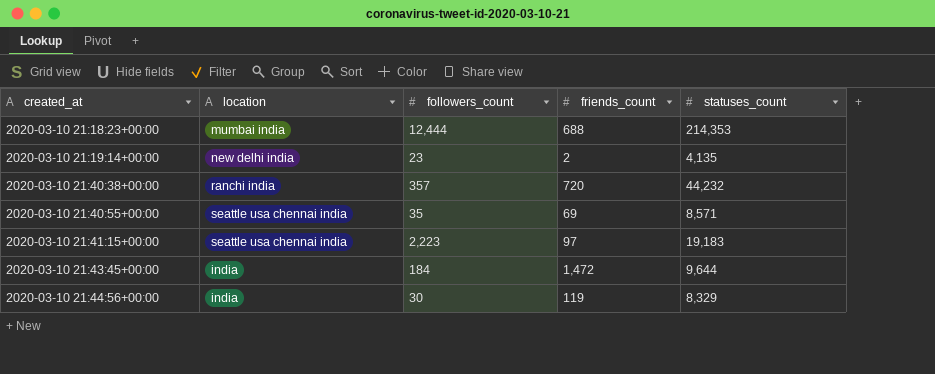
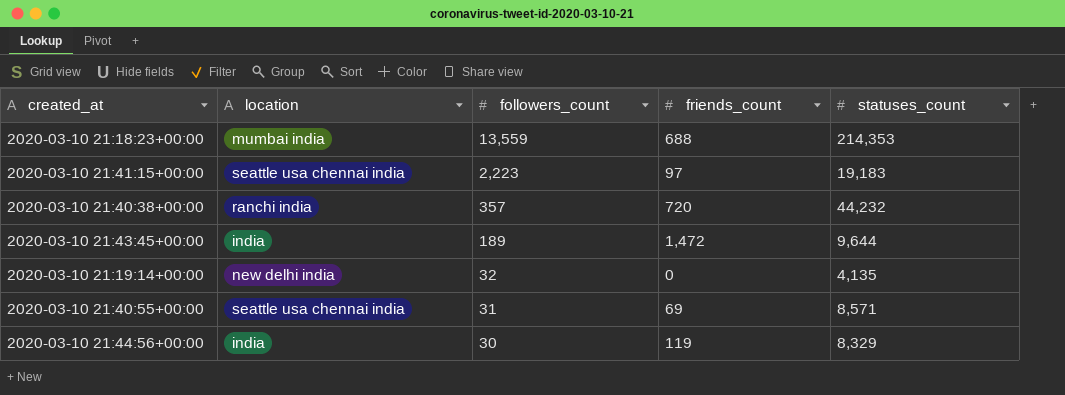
row order: created_at ascending -> followers_count descending
2020-03-10 21:18:23+00:00 | followers_count: 12,444 -> 13,559
2020-03-10 21:43:45+00:00 | followers_count: 184 -> 189
2020-03-10 21:19:14+00:00 | followers_count: 23 -> 32
2020-03-10 21:19:14+00:00 | friends_count: 2 -> 0
2020-03-10 21:40:55+00:00 | followers_count: 35 -> 31

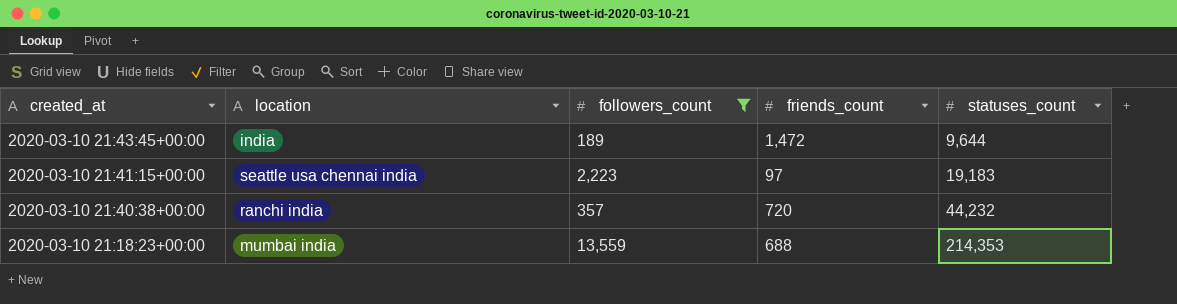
filter: none -> followers_count >= 189
row order: followers_count descending -> created_at descending

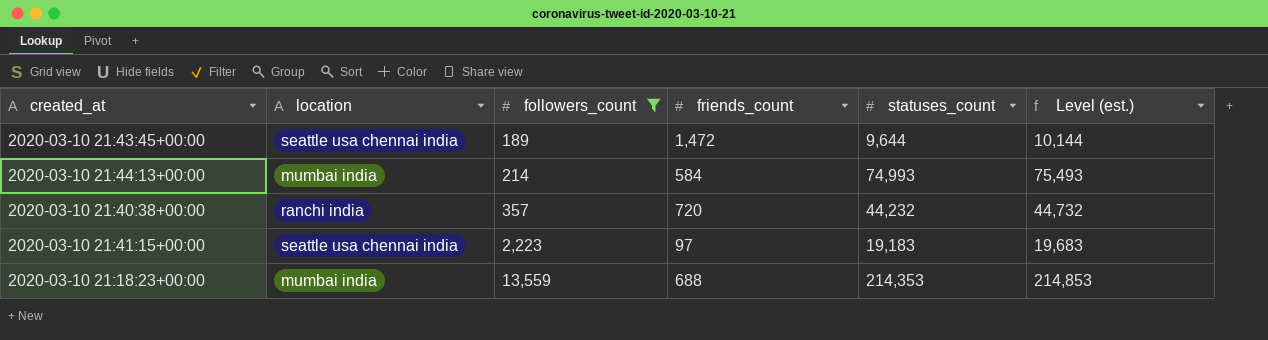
row order: created_at descending -> followers_count ascending
column Level (est.) | formula: none -> [statuses_count] + 500
2020-03-10 21:43:45+00:00 | location: india -> seattle usa chennai india
row 2020-03-10 21:44:13+00:00: none -> mumbai india | 214 | 584 | 74,993 | 75,493

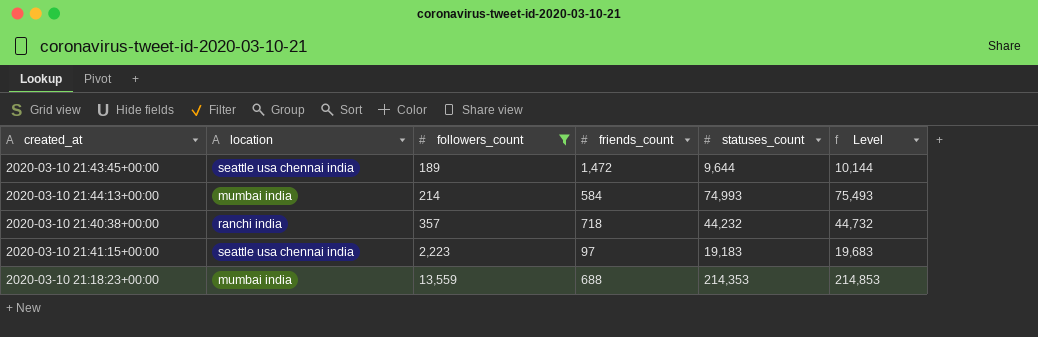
column name: Level (est.) -> Level
2020-03-10 21:40:38+00:00 | friends_count: 720 -> 718

